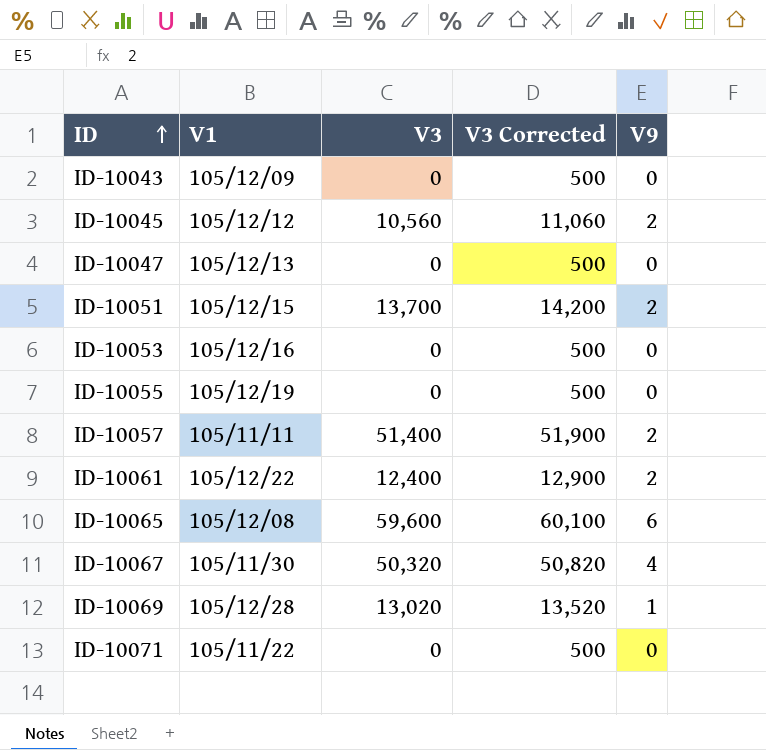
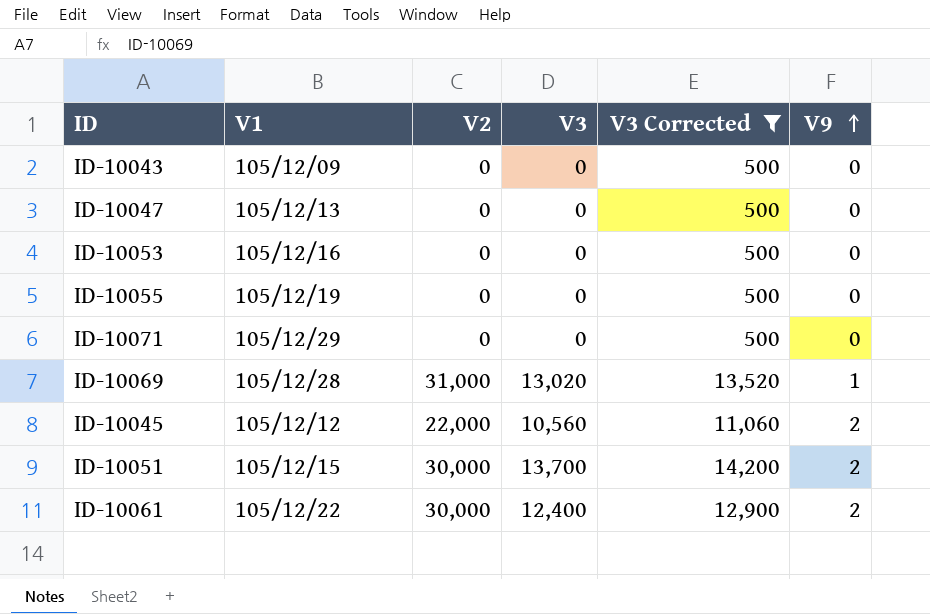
filter: none -> V3 Corrected <= 14,200
row order: ID ascending -> V9 ascending
column V2 | position: none -> 3
ID-10071 | V1: 105/11/22 -> 105/12/29

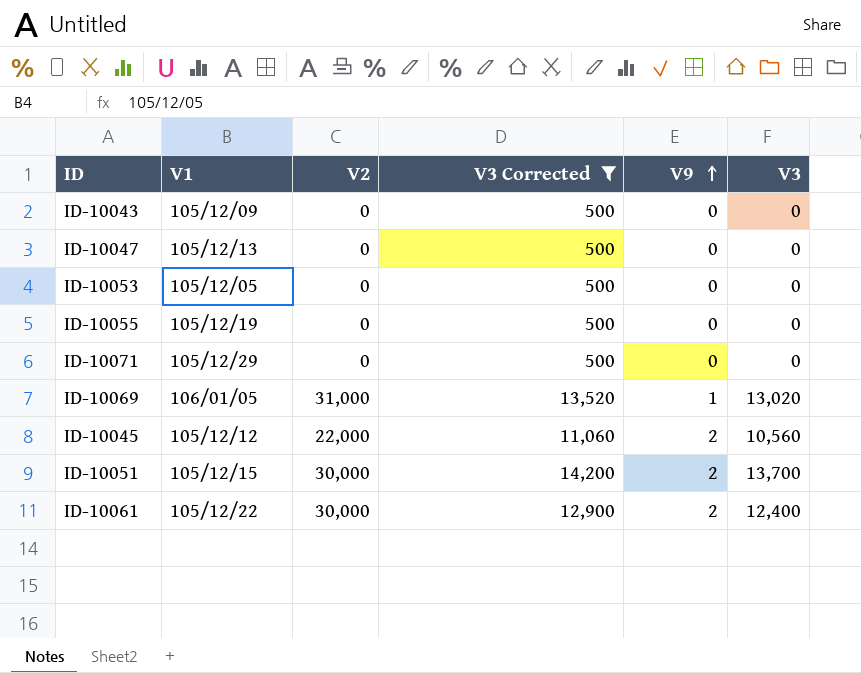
column V3 | position: 4 -> 6
ID-10053 | V1: 105/12/16 -> 105/12/05
ID-10069 | V1: 105/12/28 -> 106/01/05

